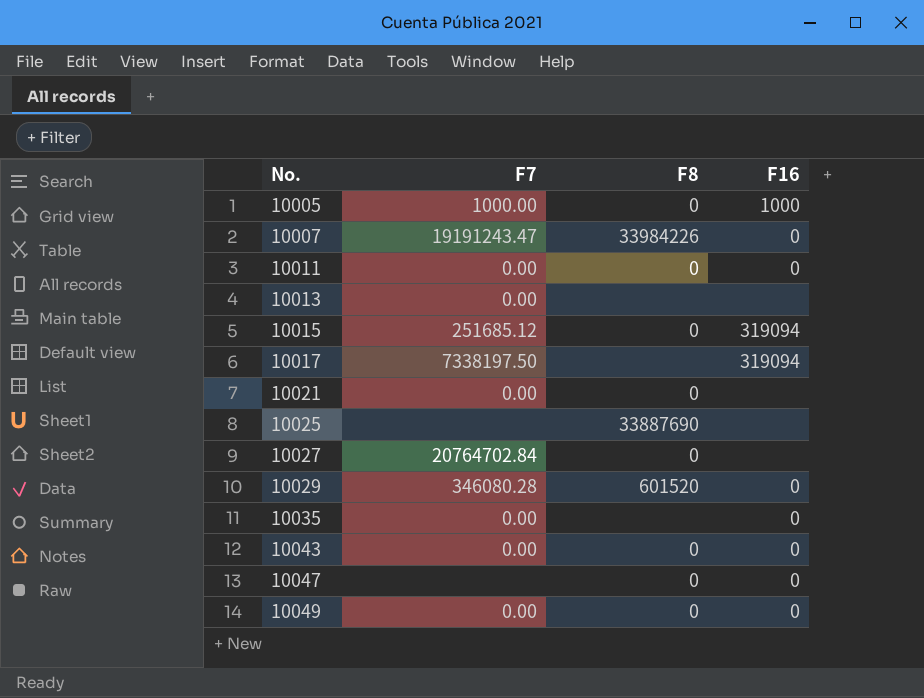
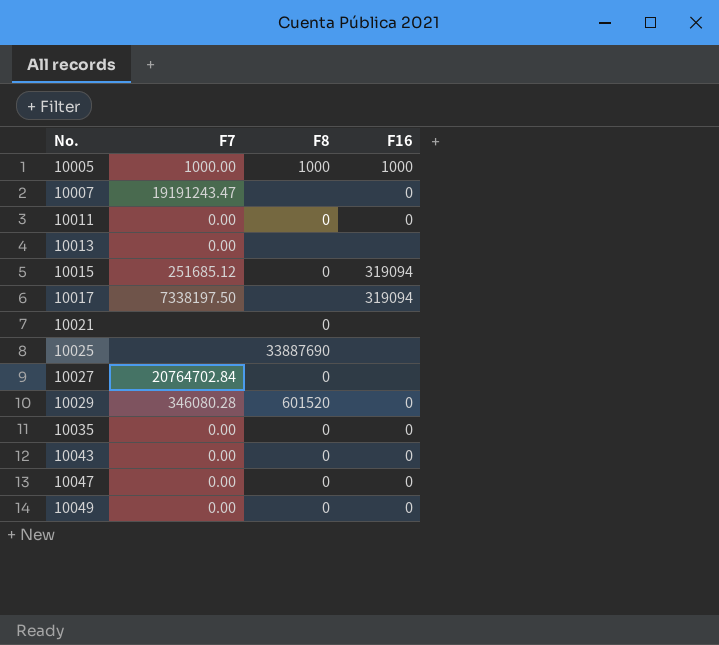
10005 | F8: 0 -> 1000
10007 | F8: 33984226 -> none
10021 | F7: 0.00 -> none
10035 | F8: none -> 0
10047 | F7: none -> 0.00

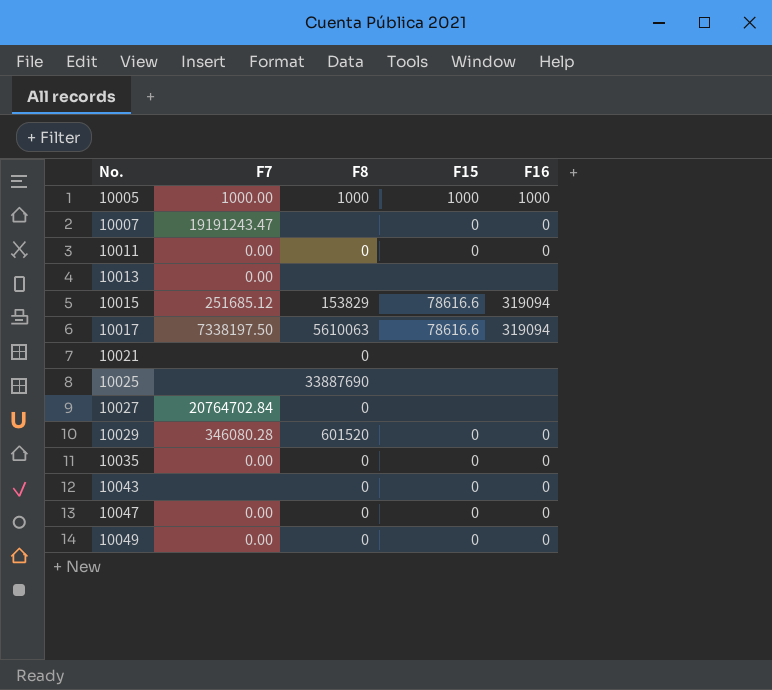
column F15 | position: none -> 4
10015 | F8: 0 -> 153829
10017 | F8: none -> 5610063
10043 | F7: 0.00 -> none

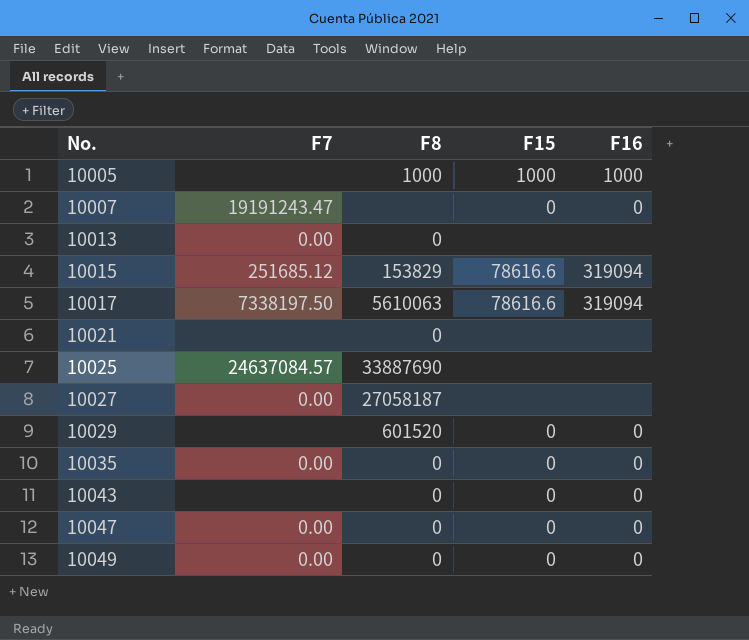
row 10011: 0.00 | 0 | 0 | 0 -> none
10005 | F7: 1000.00 -> none
10013 | F8: none -> 0
10025 | F7: none -> 24637084.57
10027 | F7: 20764702.84 -> 0.00
10027 | F8: 0 -> 27058187
10029 | F7: 346080.28 -> none

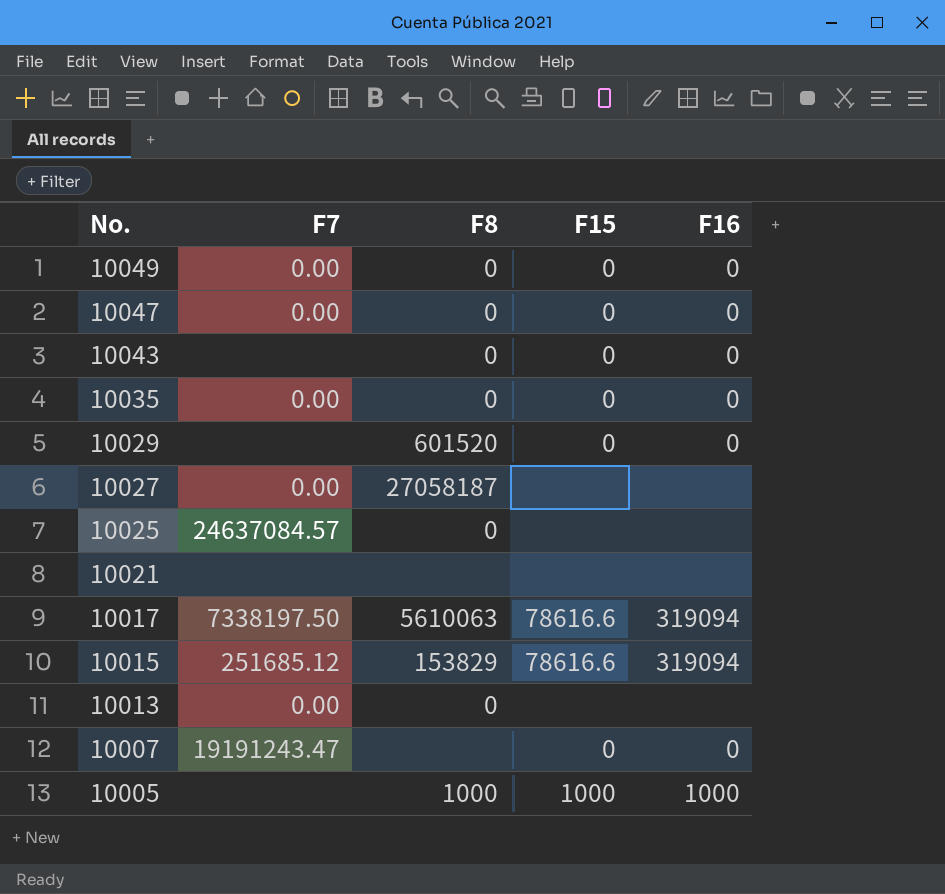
row order: No. ascending -> No. descending
10025 | F8: 33887690 -> 0
10021 | F8: 0 -> none

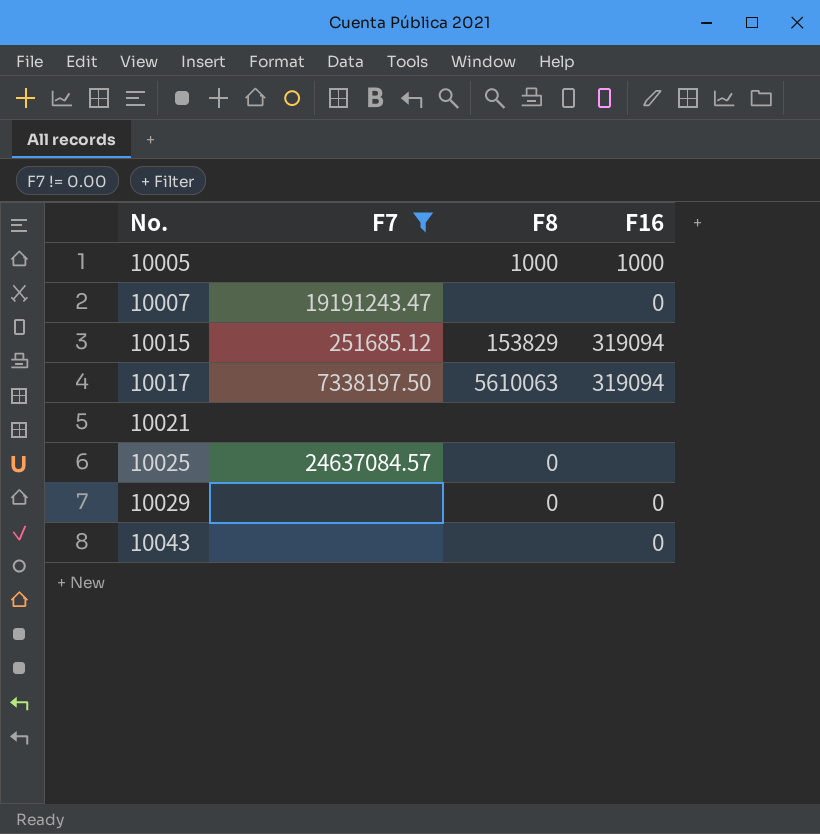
filter: none -> F7 != 0.00
row order: No. descending -> No. ascending
column F15 | position: 4 -> none
10029 | F8: 601520 -> 0
10043 | F8: 0 -> none

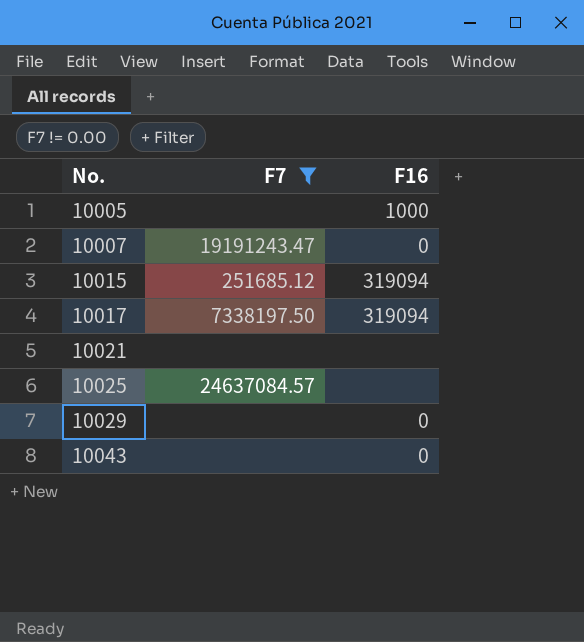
column F8 | position: 3 -> none

